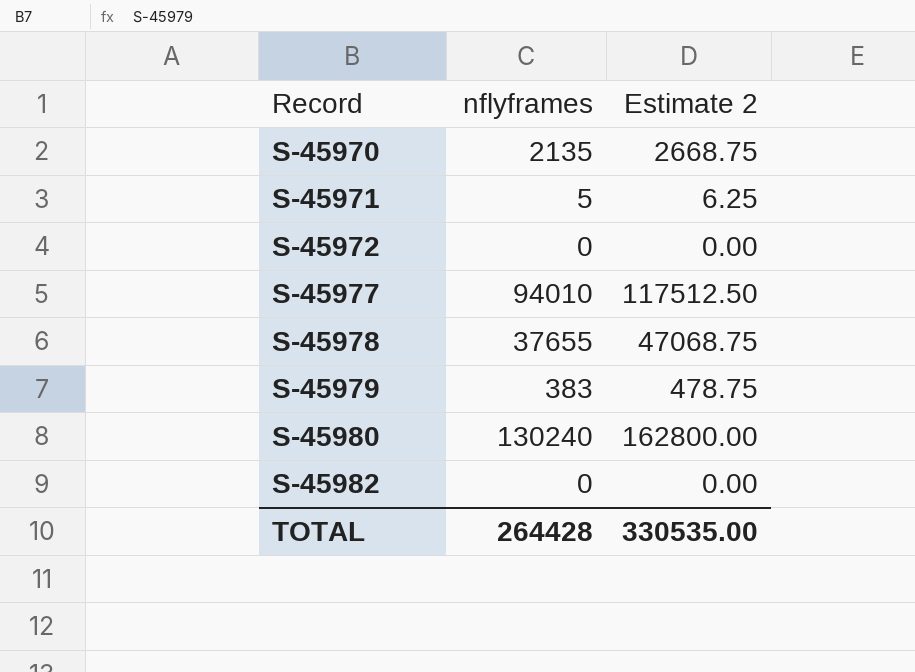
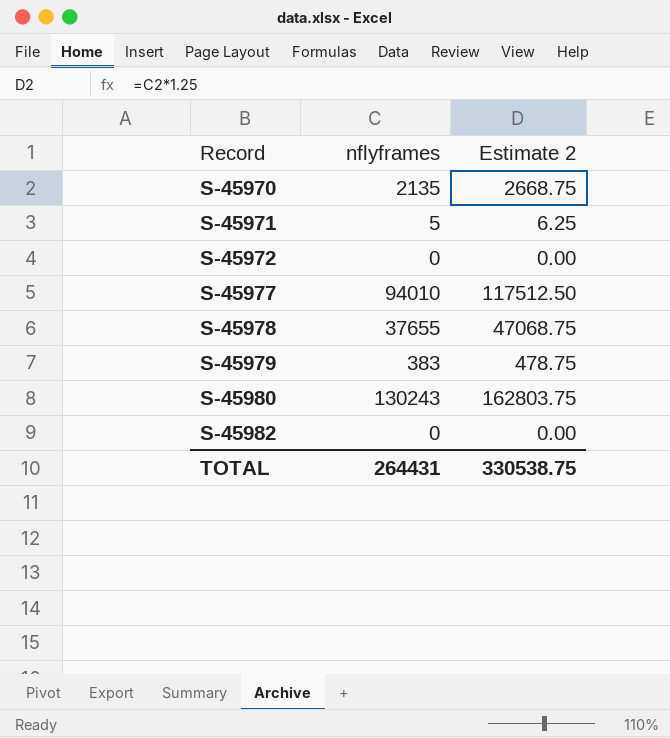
S-45980 | nflyframes: 130240 -> 130243
S-45980 | Estimate 2: 162800.00 -> 162803.75
TOTAL | nflyframes: 264428 -> 264431
TOTAL | Estimate 2: 330535.00 -> 330538.75

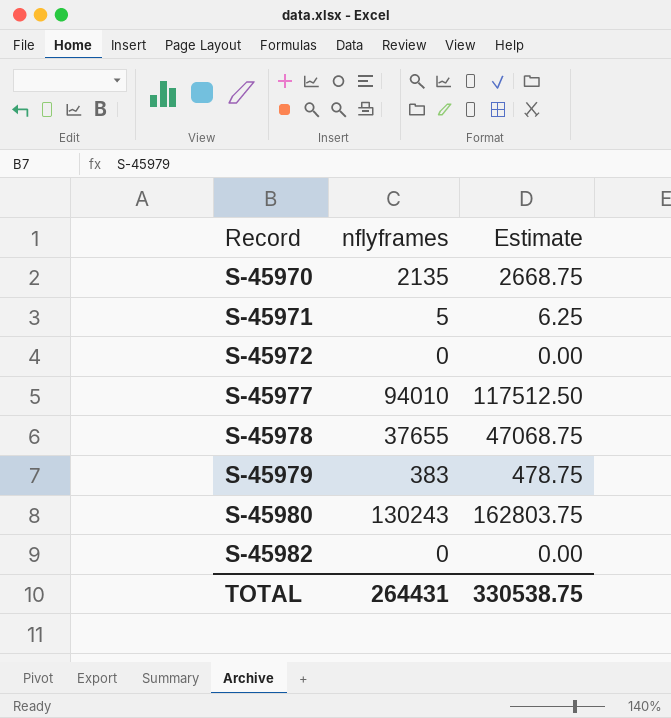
column name: Estimate 2 -> Estimate

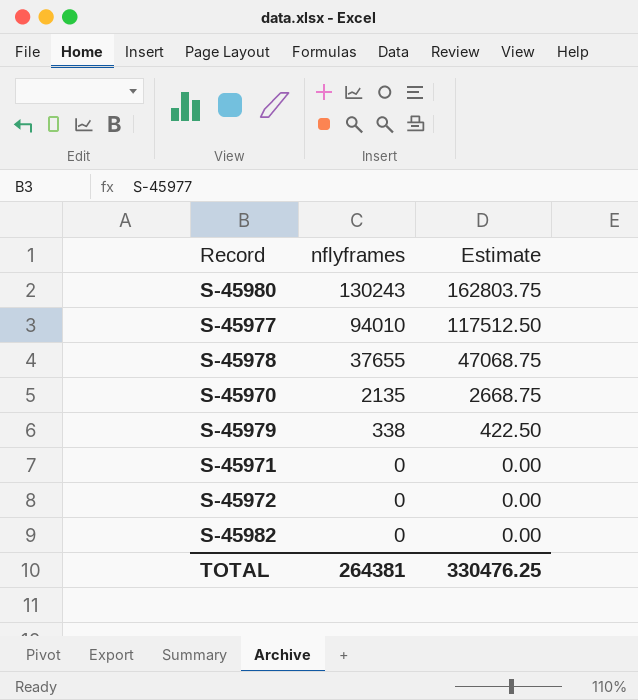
row order: Record ascending -> nflyframes descending
S-45979 | nflyframes: 383 -> 338
S-45979 | Estimate: 478.75 -> 422.50
S-45971 | nflyframes: 5 -> 0
S-45971 | Estimate: 6.25 -> 0.00
TOTAL | nflyframes: 264431 -> 264381
TOTAL | Estimate: 330538.75 -> 330476.25

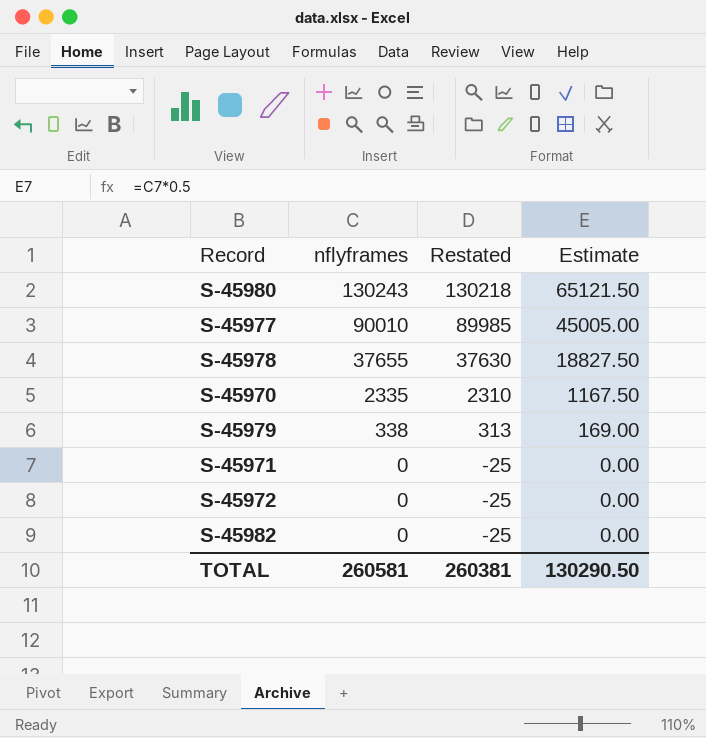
column Restated | formula: none -> [nflyframes] - 25
column Estimate | formula: [nflyframes] * 1.25 -> [nflyframes] * 0.5
S-45977 | nflyframes: 94010 -> 90010
S-45970 | nflyframes: 2135 -> 2335
TOTAL | nflyframes: 264381 -> 260581
TOTAL | Estimate: 330476.25 -> 130290.50

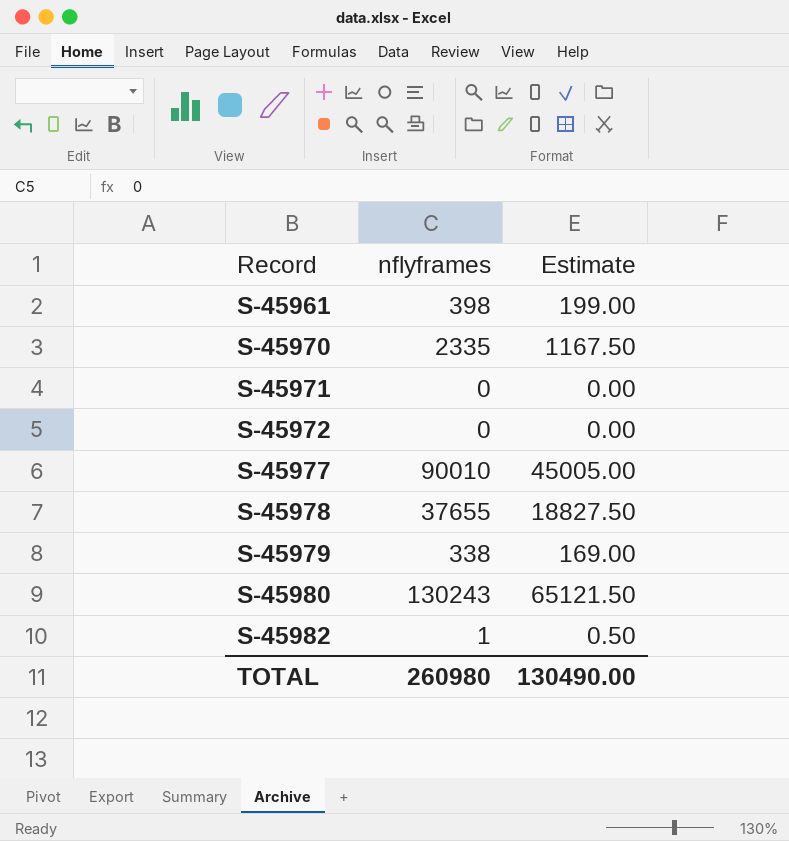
row order: nflyframes descending -> Record ascending
column Restated | formula: [nflyframes] - 25 -> none
row S-45961: none -> 398 | 199.00
S-45982 | nflyframes: 0 -> 1
S-45982 | Estimate: 0.00 -> 0.50
TOTAL | nflyframes: 260581 -> 260980
TOTAL | Estimate: 130290.50 -> 130490.00

